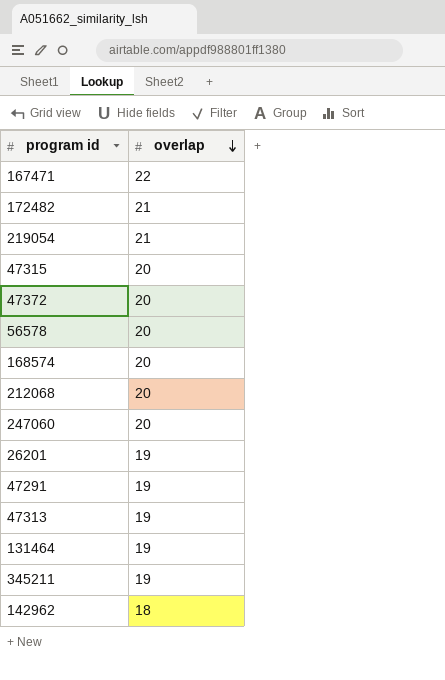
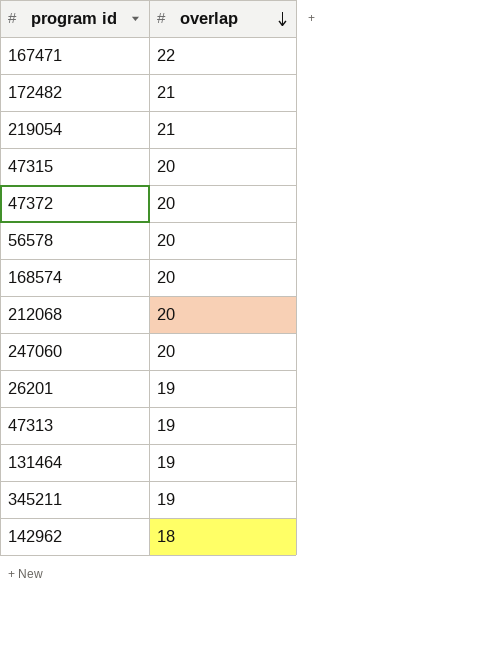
row 47291: 19 -> none

